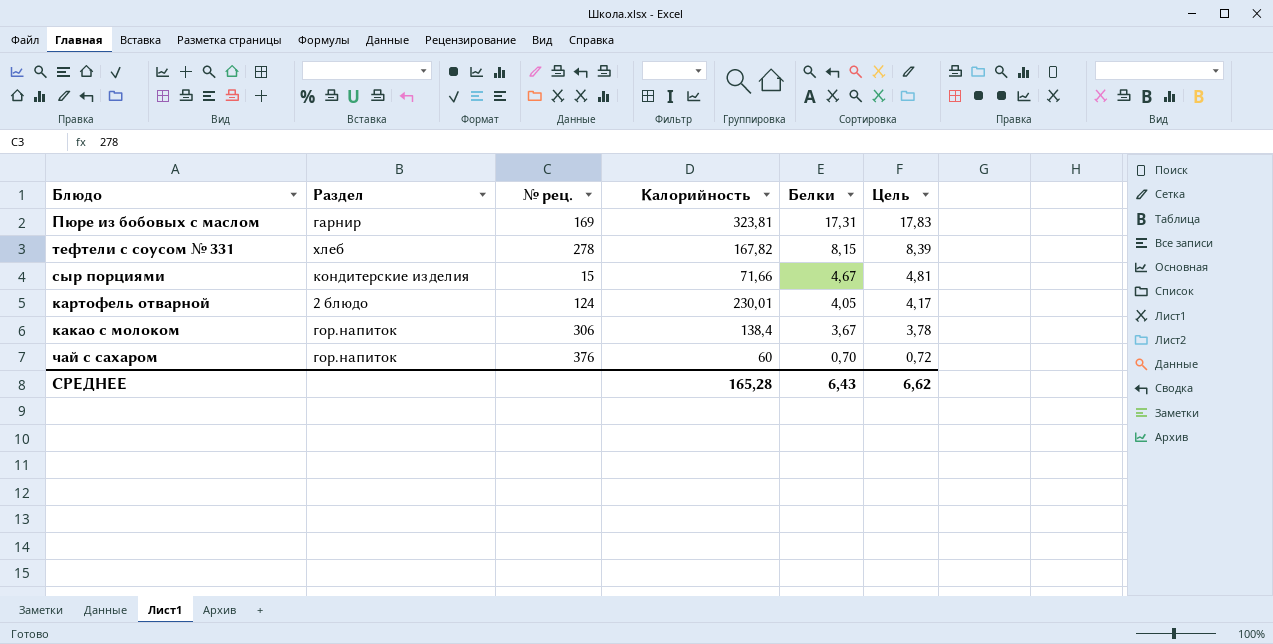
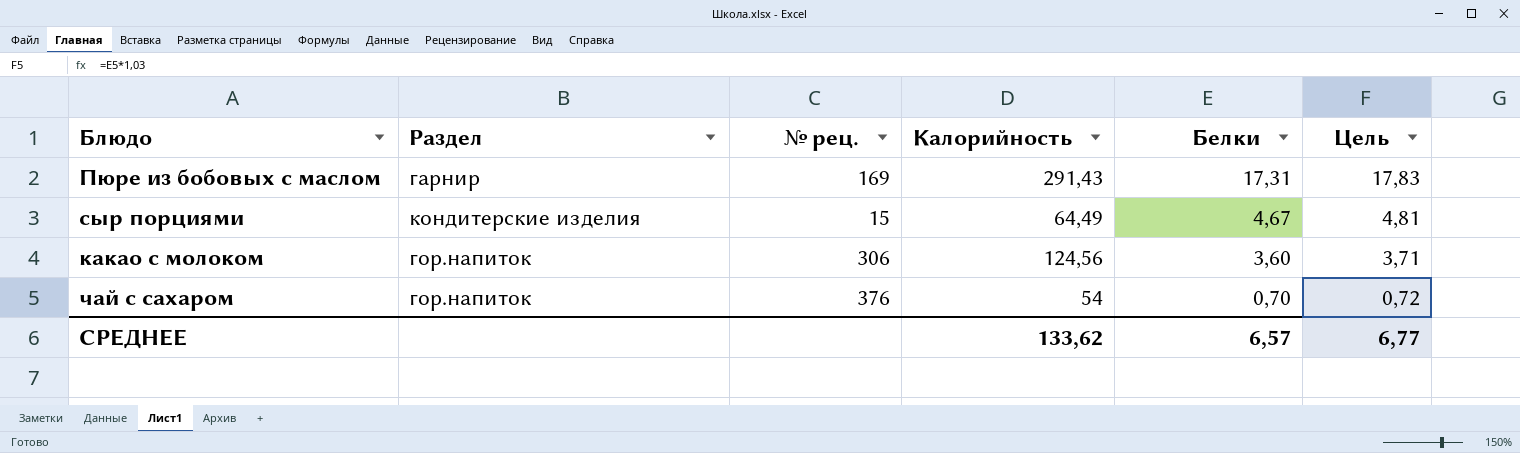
row тефтели с соусом № 331: хлеб | 278 | 167,82 | 8,15 | 8,39 -> none
row картофель отварной: 2 блюдо | 124 | 230,01 | 4,05 | 4,17 -> none
Пюре из бобовых с маслом | Калорийность: 323,81 -> 291,43
сыр порциями | Калорийность: 71,66 -> 64,49
какао с молоком | Калорийность: 138,4 -> 124,56
какао с молоком | Белки: 3,67 -> 3,60
какао с молоком | Цель: 3,78 -> 3,71
чай с сахаром | Калорийность: 60 -> 54
СРЕДНЕЕ | Калорийность: 165,28 -> 133,62
СРЕДНЕЕ | Белки: 6,43 -> 6,57
СРЕДНЕЕ | Цель: 6,62 -> 6,77

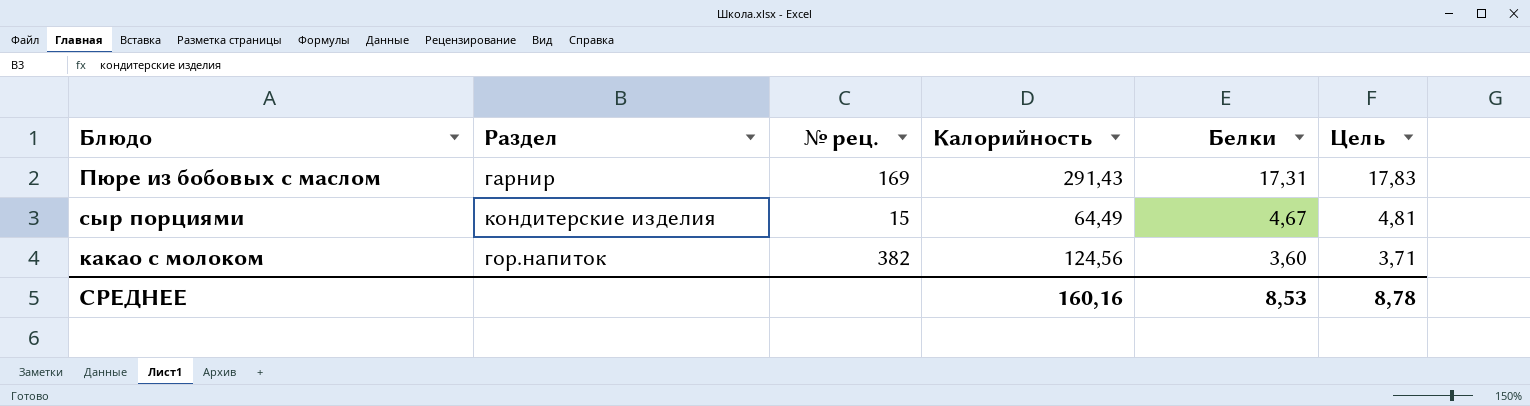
row чай с сахаром: гор.напиток | 376 | 54 | 0,70 | 0,72 -> none
какао с молоком | № рец.: 306 -> 382
СРЕДНЕЕ | Калорийность: 133,62 -> 160,16
СРЕДНЕЕ | Белки: 6,57 -> 8,53
СРЕДНЕЕ | Цель: 6,77 -> 8,78

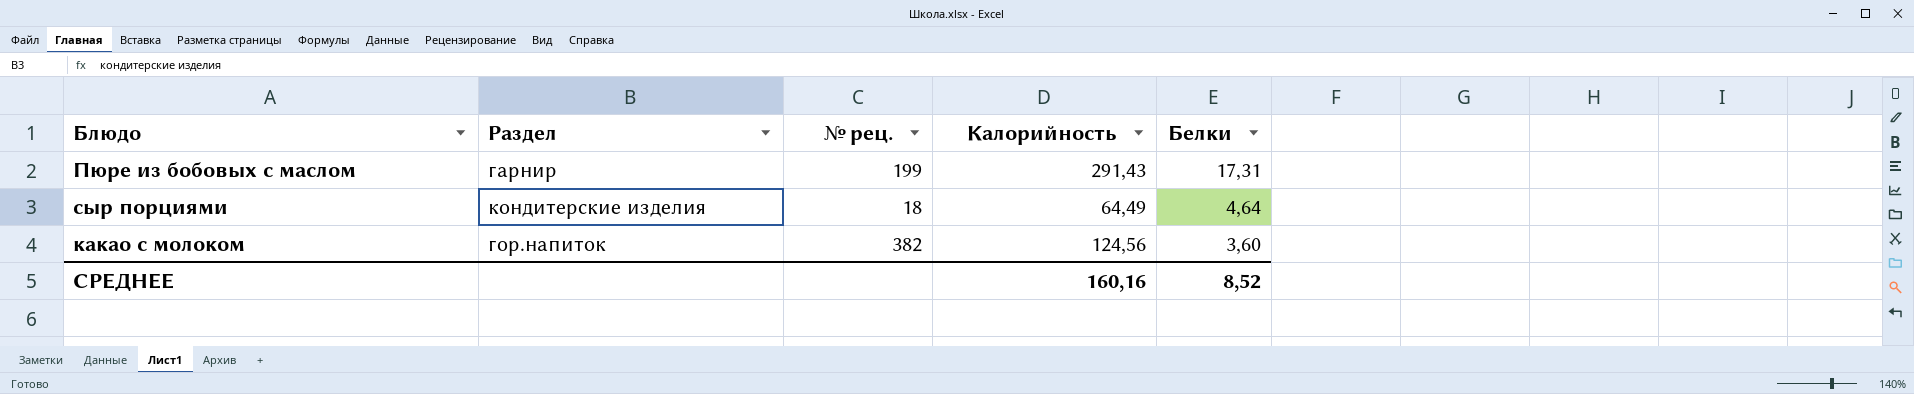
column Цель | formula: [Белки] * 1,03 -> none
Пюре из бобовых с маслом | № рец.: 169 -> 199
сыр порциями | № рец.: 15 -> 18
сыр порциями | Белки: 4,67 -> 4,64
СРЕДНЕЕ | Белки: 8,53 -> 8,52

